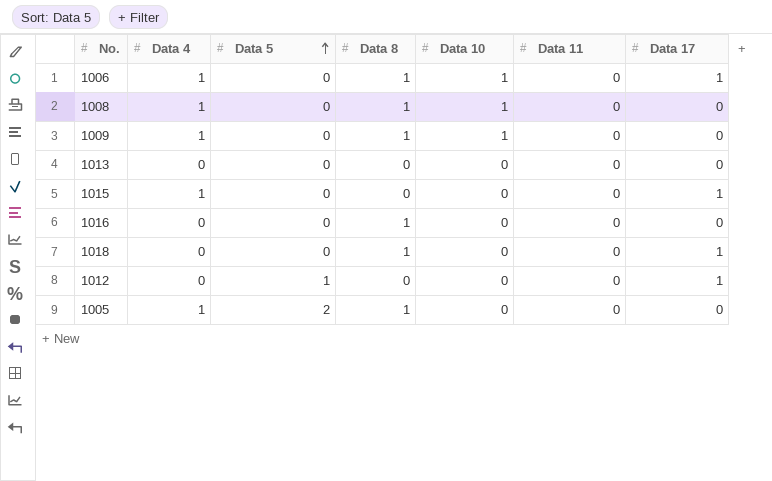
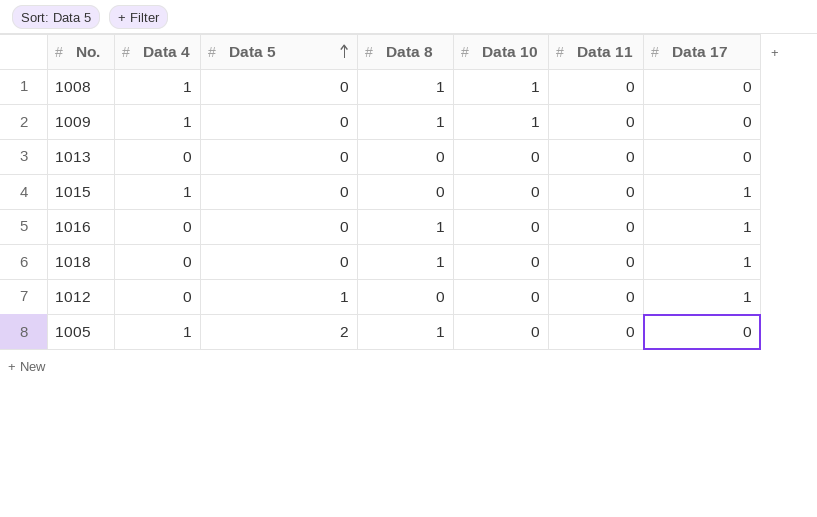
row 1006: 1 | 0 | 1 | 1 | 0 | 1 -> none
1016 | Data 17: 0 -> 1

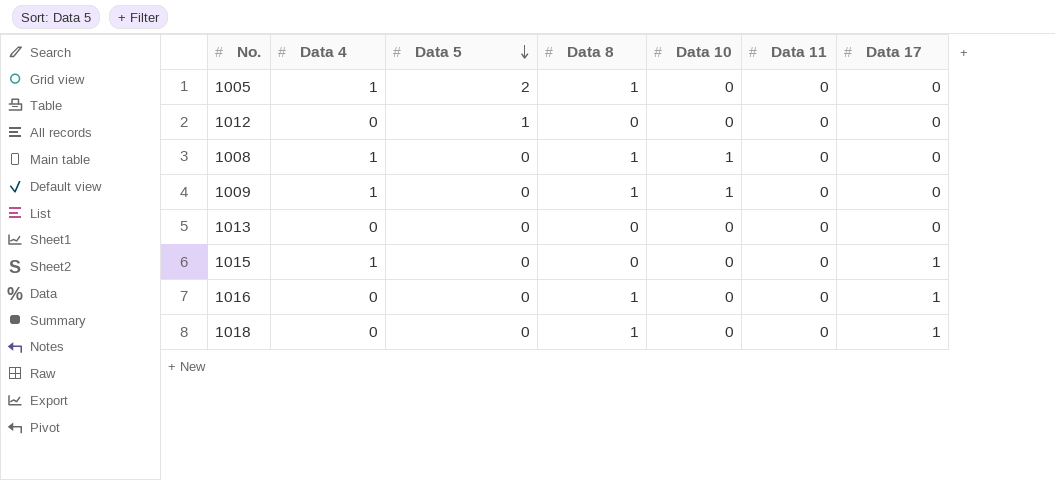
row order: Data 5 ascending -> Data 5 descending
1012 | Data 17: 1 -> 0

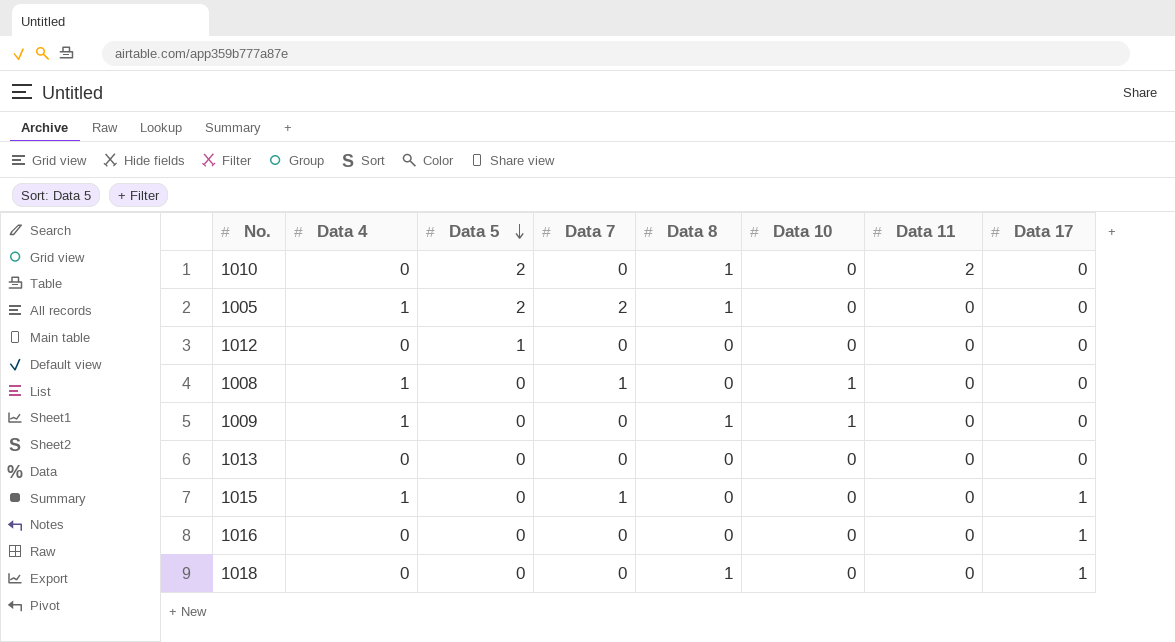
column Data 7 | position: none -> 4
row 1010: none -> 0 | 2 | 0 | 1 | 0 | 2 | 0
1008 | Data 8: 1 -> 0
1016 | Data 8: 1 -> 0

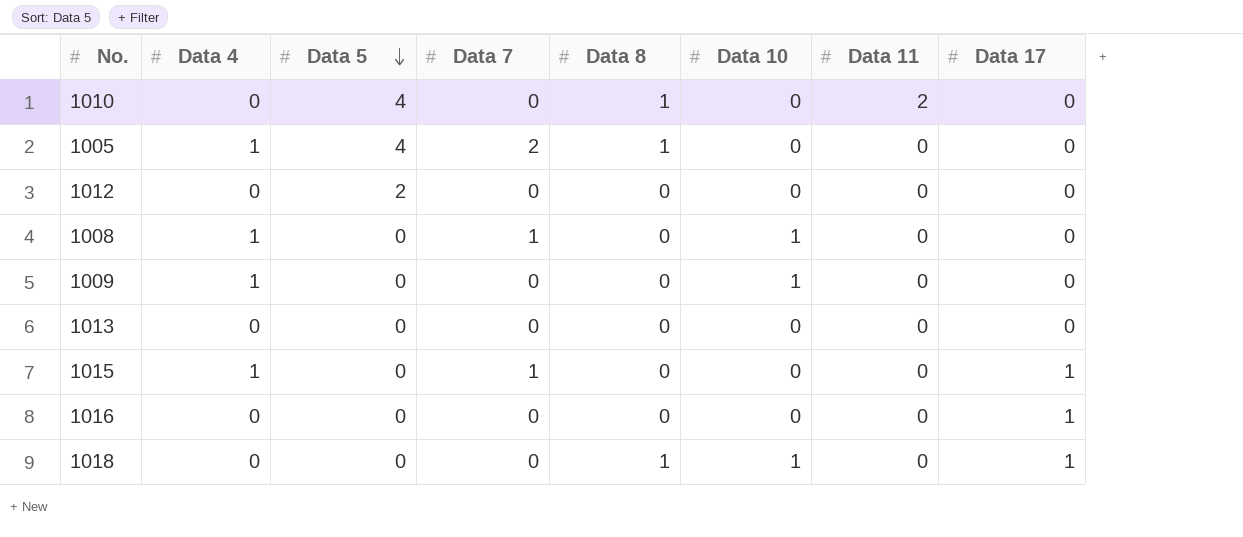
1010 | Data 5: 2 -> 4
1005 | Data 5: 2 -> 4
1012 | Data 5: 1 -> 2
1009 | Data 8: 1 -> 0
1018 | Data 10: 0 -> 1

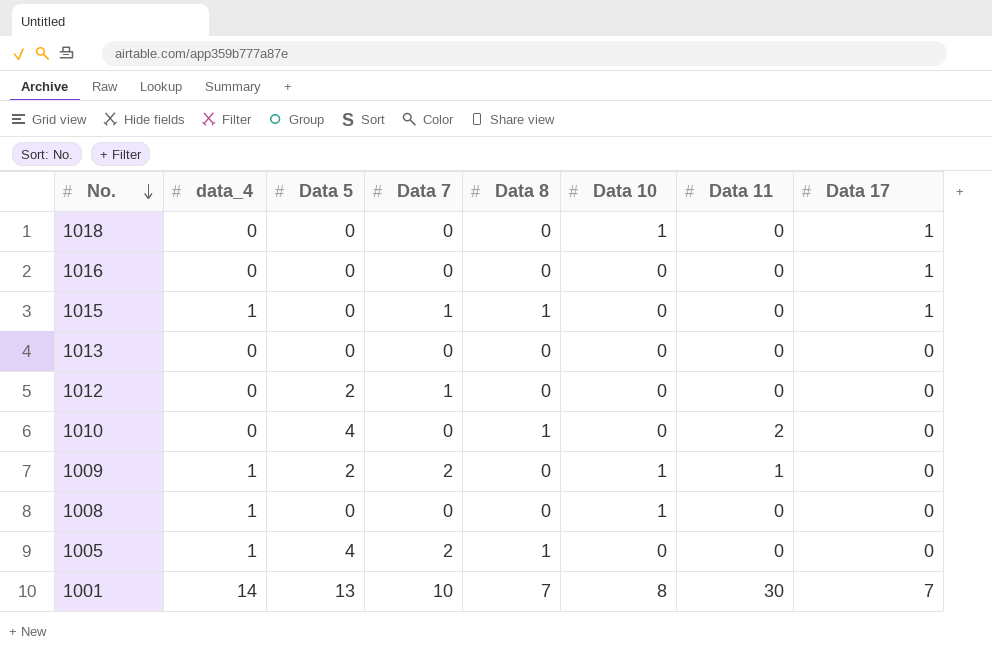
row order: Data 5 descending -> No. descending
column name: Data 4 -> data_4
1018 | Data 8: 1 -> 0
1015 | Data 8: 0 -> 1
1012 | Data 7: 0 -> 1
1009 | Data 5: 0 -> 2
1009 | Data 7: 0 -> 2
1009 | Data 11: 0 -> 1
1008 | Data 7: 1 -> 0
row 1001: none -> 14 | 13 | 10 | 7 | 8 | 30 | 7

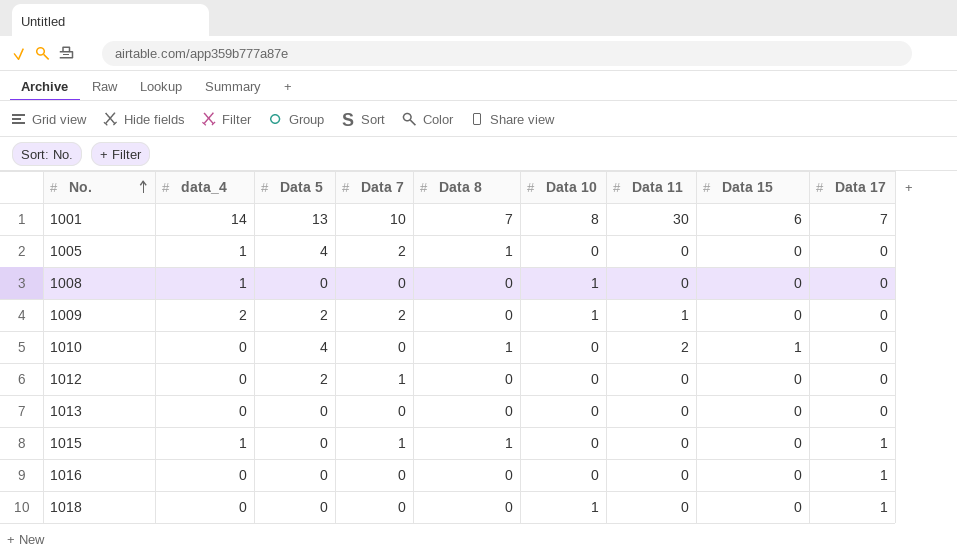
row order: No. descending -> No. ascending
column Data 15 | position: none -> 8
1009 | data_4: 1 -> 2

